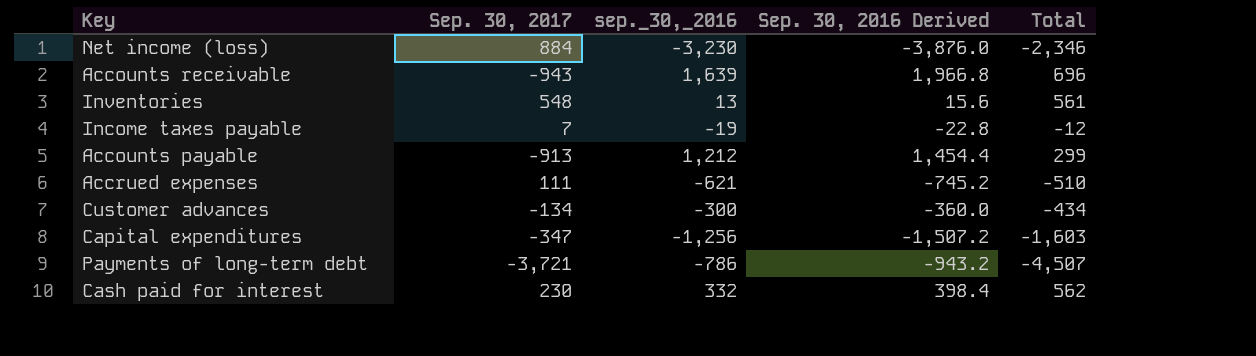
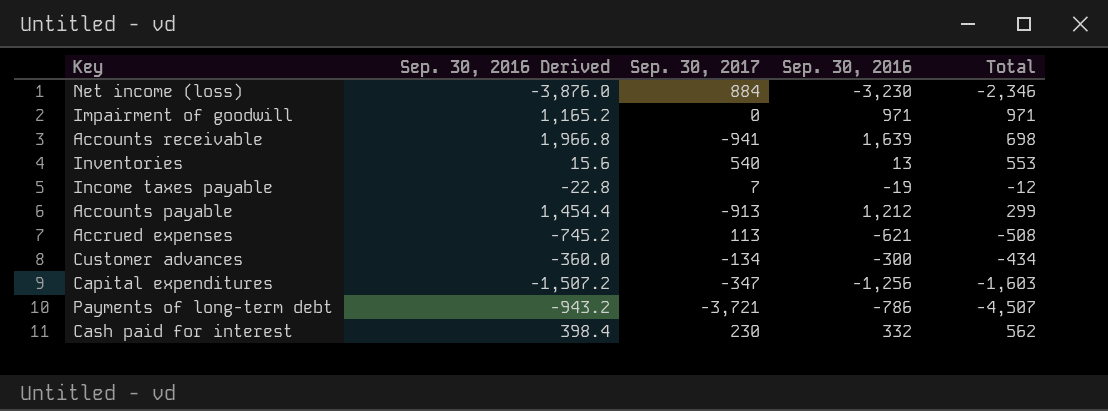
column Sep. 30, 2016 Derived | position: 4 -> 2
column name: sep._30,_2016 -> Sep. 30, 2016
row Impairment of goodwill: none -> 1,165.2 | 0 | 971 | 971
Accounts receivable | Sep. 30, 2017: -943 -> -941
Accounts receivable | Total: 696 -> 698
Inventories | Sep. 30, 2017: 548 -> 540
Inventories | Total: 561 -> 553
Accrued expenses | Sep. 30, 2017: 111 -> 113
Accrued expenses | Total: -510 -> -508

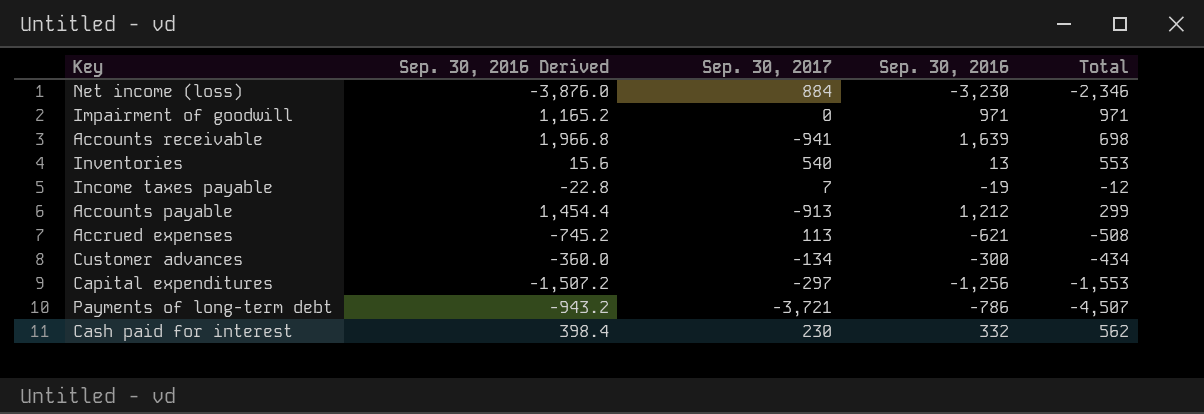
Capital expenditures | Sep. 30, 2017: -347 -> -297
Capital expenditures | Total: -1,603 -> -1,553

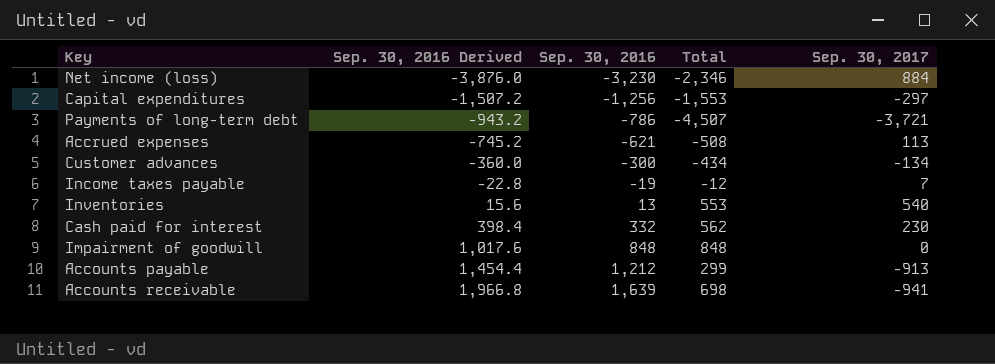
row order: none -> Sep. 30, 2016 Derived ascending
column Sep. 30, 2017 | position: 3 -> 5
Impairment of goodwill | Sep. 30, 2016 Derived: 1,165.2 -> 1,017.6
Impairment of goodwill | Sep. 30, 2016: 971 -> 848
Impairment of goodwill | Total: 971 -> 848

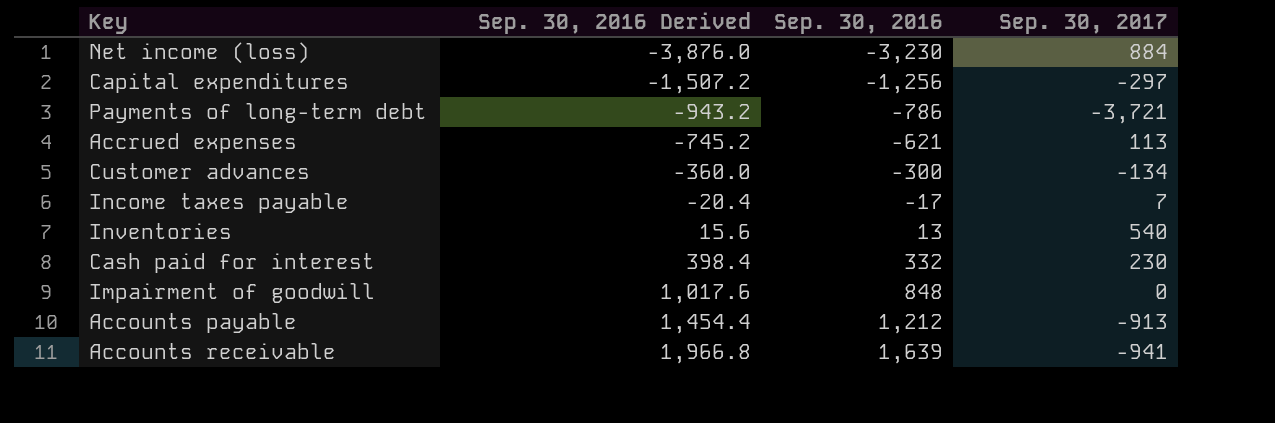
column Total | formula: [Sep. 30, 2016] + [Sep. 30, 2017] -> none
Income taxes payable | Sep. 30, 2016 Derived: -22.8 -> -20.4
Income taxes payable | Sep. 30, 2016: -19 -> -17

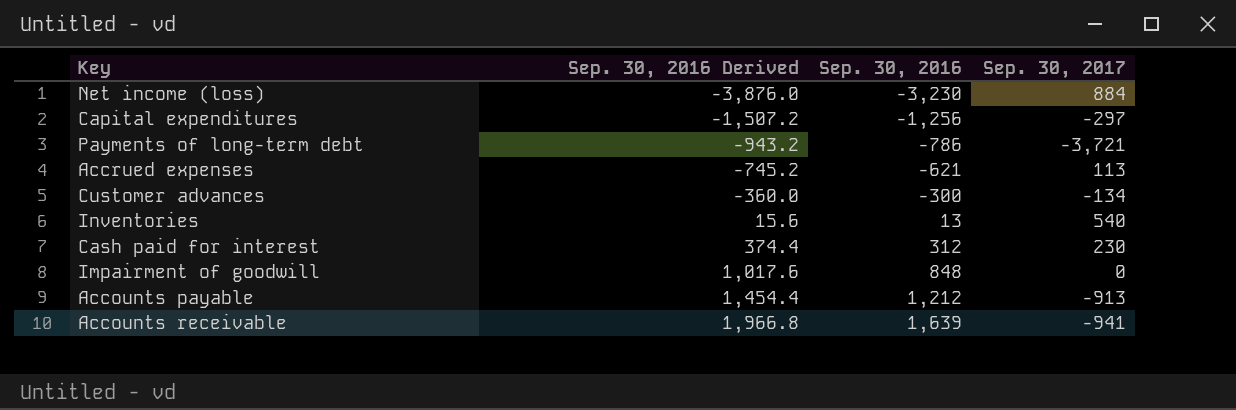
row Income taxes payable: -20.4 | -17 | 7 -> none
Cash paid for interest | Sep. 30, 2016 Derived: 398.4 -> 374.4
Cash paid for interest | Sep. 30, 2016: 332 -> 312

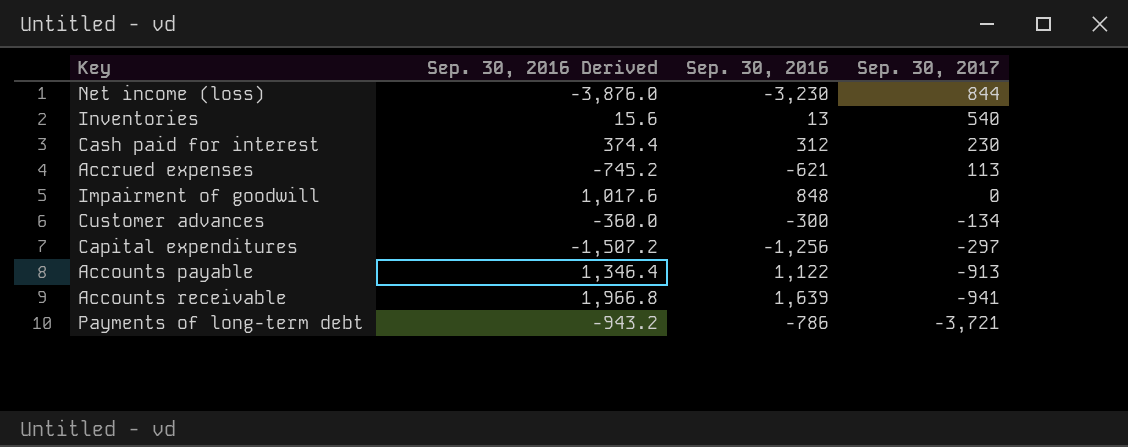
row order: Sep. 30, 2016 Derived ascending -> Sep. 30, 2017 descending
Net income (loss) | Sep. 30, 2017: 884 -> 844
Accounts payable | Sep. 30, 2016 Derived: 1,454.4 -> 1,346.4
Accounts payable | Sep. 30, 2016: 1,212 -> 1,122

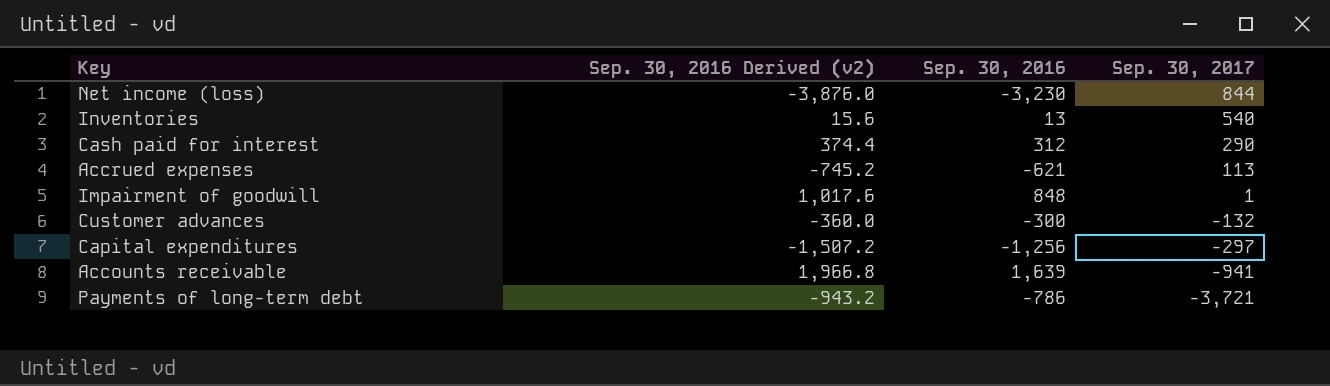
column name: Sep. 30, 2016 Derived -> Sep. 30, 2016 Derived (v2)
row Accounts payable: 1,346.4 | 1,122 | -913 -> none
Cash paid for interest | Sep. 30, 2017: 230 -> 290
Impairment of goodwill | Sep. 30, 2017: 0 -> 1
Customer advances | Sep. 30, 2017: -134 -> -132

